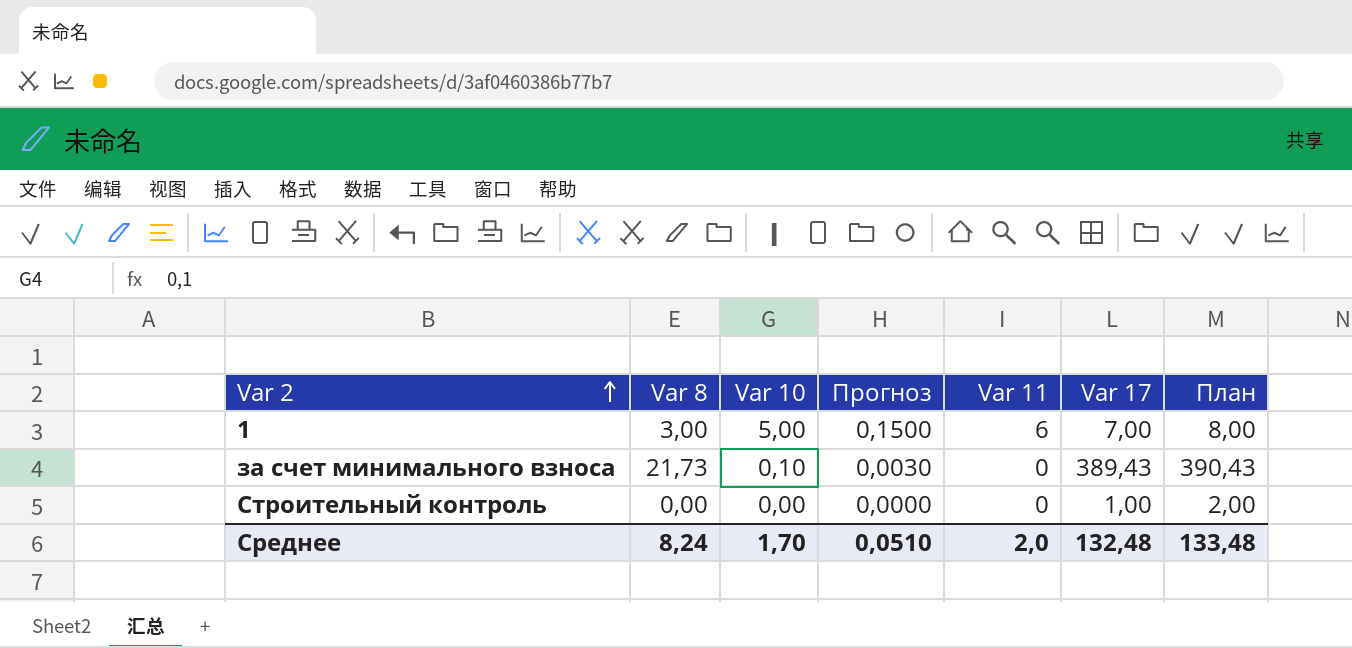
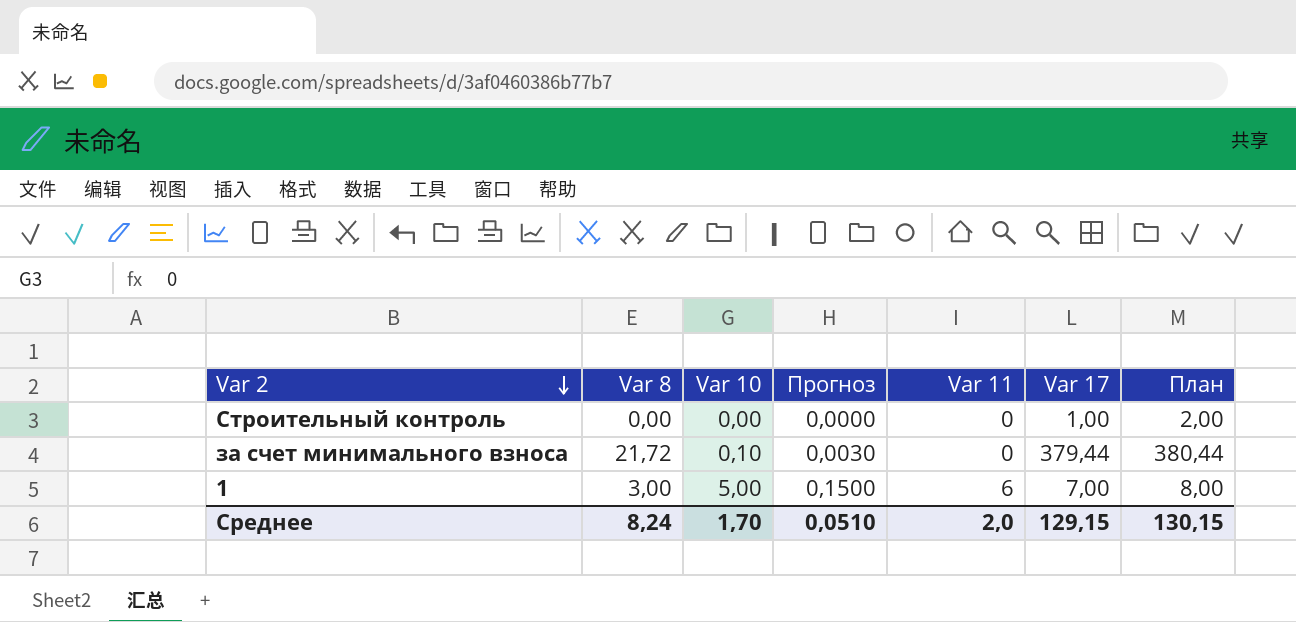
row order: Var 2 ascending -> Var 2 descending
за счет минимального взноса | Var 8: 21,73 -> 21,72
за счет минимального взноса | Var 17: 389,43 -> 379,44
за счет минимального взноса | План: 390,43 -> 380,44
Среднее | Var 17: 132,48 -> 129,15
Среднее | План: 133,48 -> 130,15

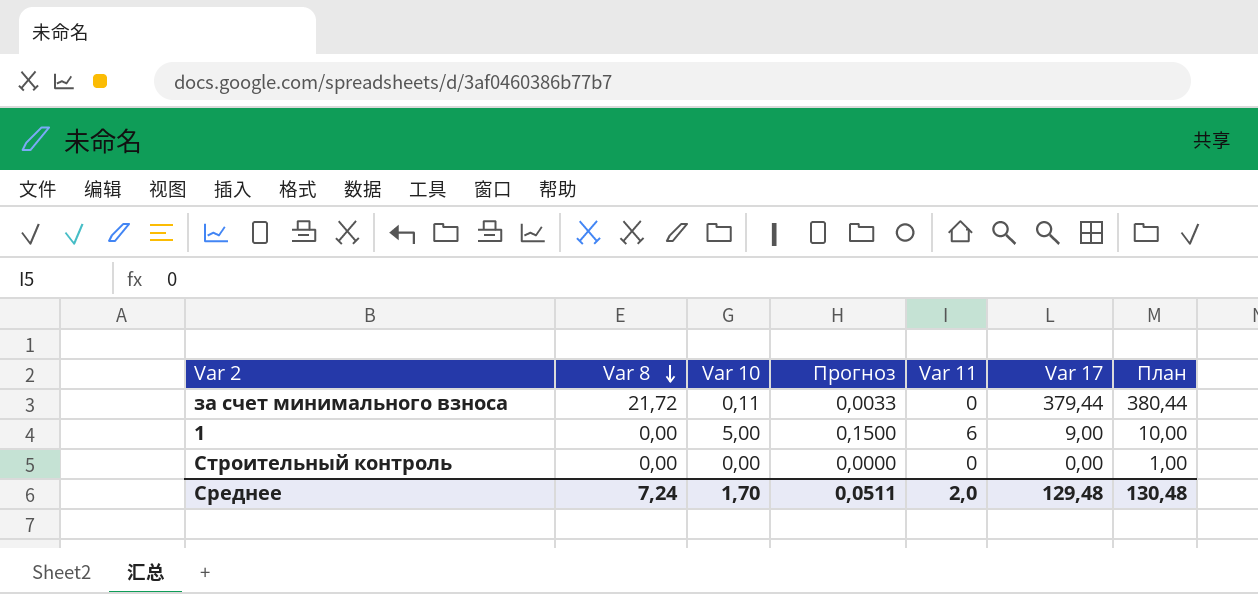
row order: Var 2 descending -> Var 8 descending
за счет минимального взноса | Var 10: 0,10 -> 0,11
за счет минимального взноса | Прогноз: 0,0030 -> 0,0033
1 | Var 8: 3,00 -> 0,00
1 | Var 17: 7,00 -> 9,00
1 | План: 8,00 -> 10,00
Строительный контроль | Var 17: 1,00 -> 0,00
Строительный контроль | План: 2,00 -> 1,00
Среднее | Var 8: 8,24 -> 7,24
Среднее | Прогноз: 0,0510 -> 0,0511
Среднее | Var 17: 129,15 -> 129,48
Среднее | План: 130,15 -> 130,48

